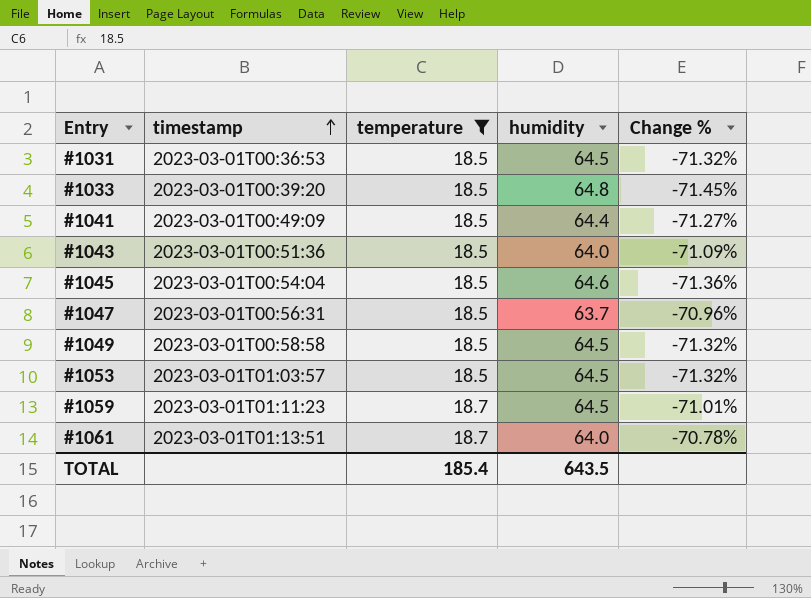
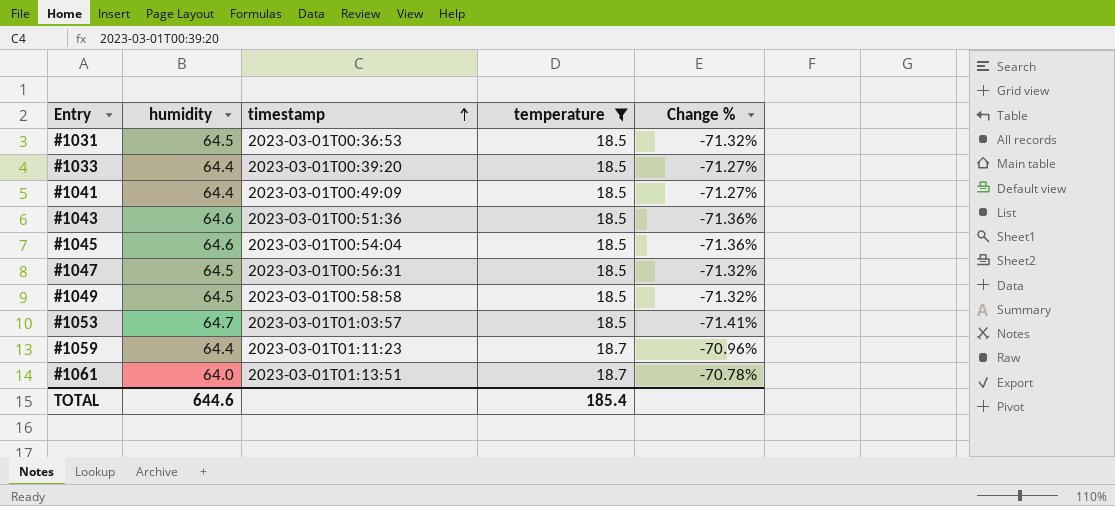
column humidity | position: 4 -> 2
#1033 | humidity: 64.8 -> 64.4
#1033 | Change %: -71.45% -> -71.27%
#1043 | humidity: 64.0 -> 64.6
#1043 | Change %: -71.09% -> -71.36%
#1047 | humidity: 63.7 -> 64.5
#1047 | Change %: -70.96% -> -71.32%
#1053 | humidity: 64.5 -> 64.7
#1053 | Change %: -71.32% -> -71.41%
#1059 | humidity: 64.5 -> 64.4
#1059 | Change %: -71.01% -> -70.96%
TOTAL | humidity: 643.5 -> 644.6

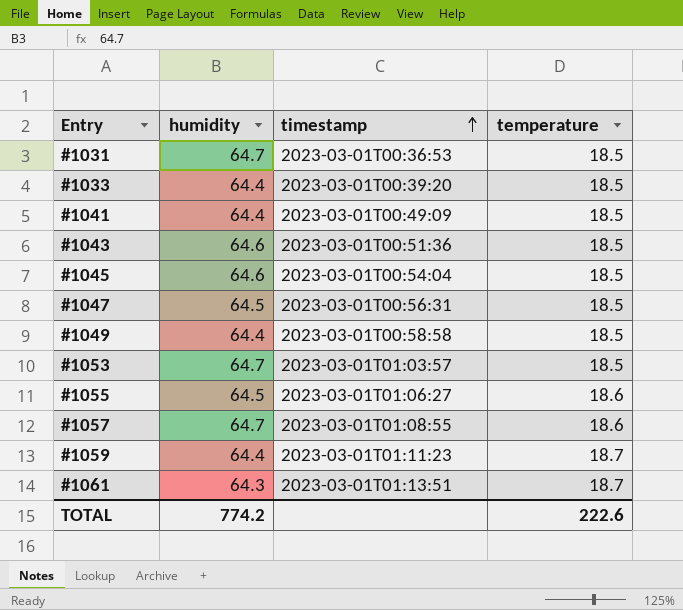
filter: temperature != 18.6 -> none
column Change % | formula: ([temperature] - [humidity]) / [humidity] -> none
#1031 | humidity: 64.5 -> 64.7
#1049 | humidity: 64.5 -> 64.4
#1061 | humidity: 64.0 -> 64.3
TOTAL | humidity: 644.6 -> 774.2
TOTAL | temperature: 185.4 -> 222.6

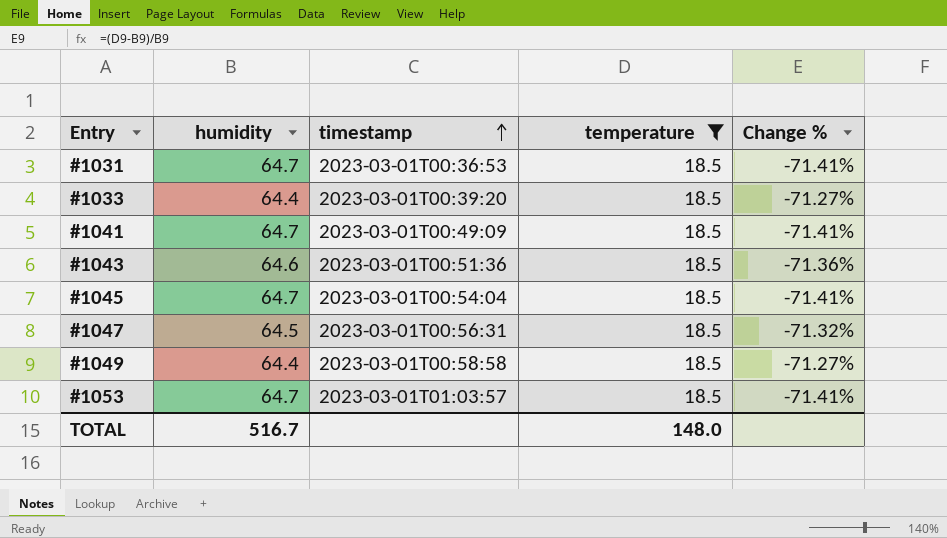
filter: none -> temperature = 18.5
column Change % | formula: none -> ([temperature] - [humidity]) / [humidity]
#1041 | humidity: 64.4 -> 64.7
#1045 | humidity: 64.6 -> 64.7
TOTAL | humidity: 774.2 -> 516.7
TOTAL | temperature: 222.6 -> 148.0

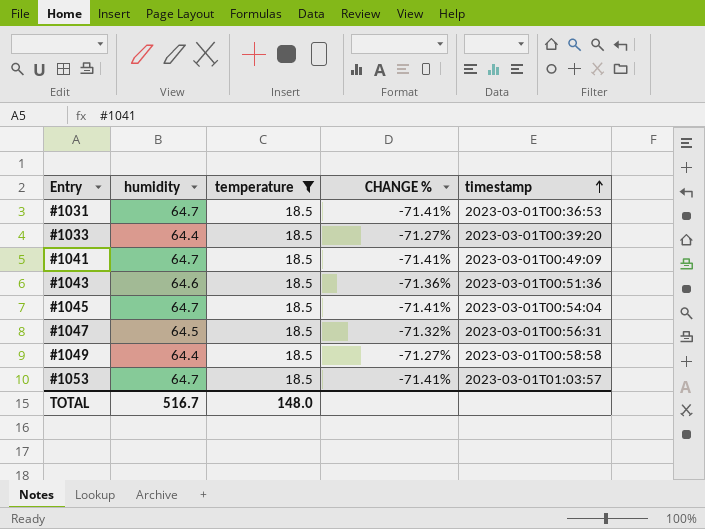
column name: Change % -> CHANGE %
column timestamp | position: 3 -> 5

